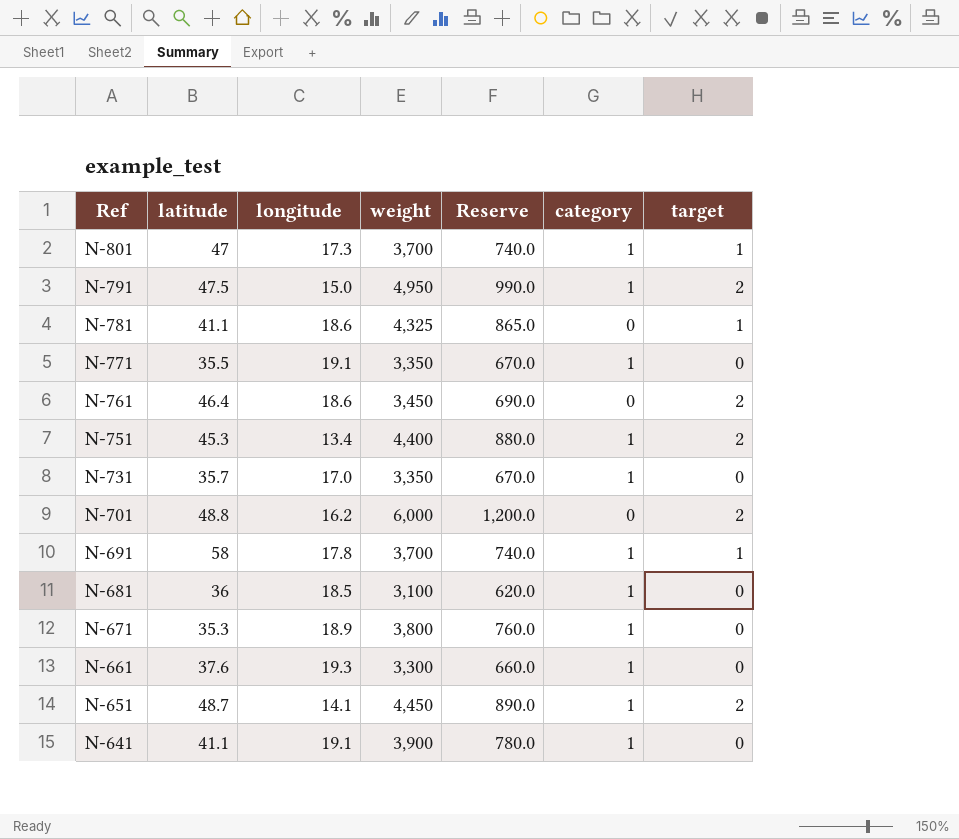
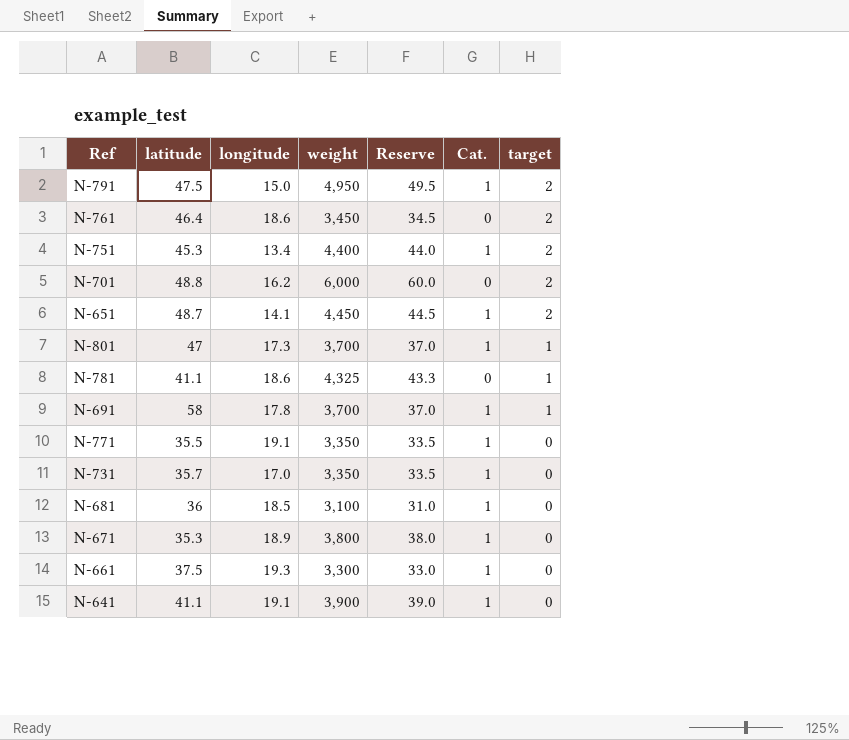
row order: Ref descending -> target descending
column Reserve | formula: [weight] * 0.2 -> [weight] * 0.01
column name: category -> Cat.
N-661 | latitude: 37.6 -> 37.5

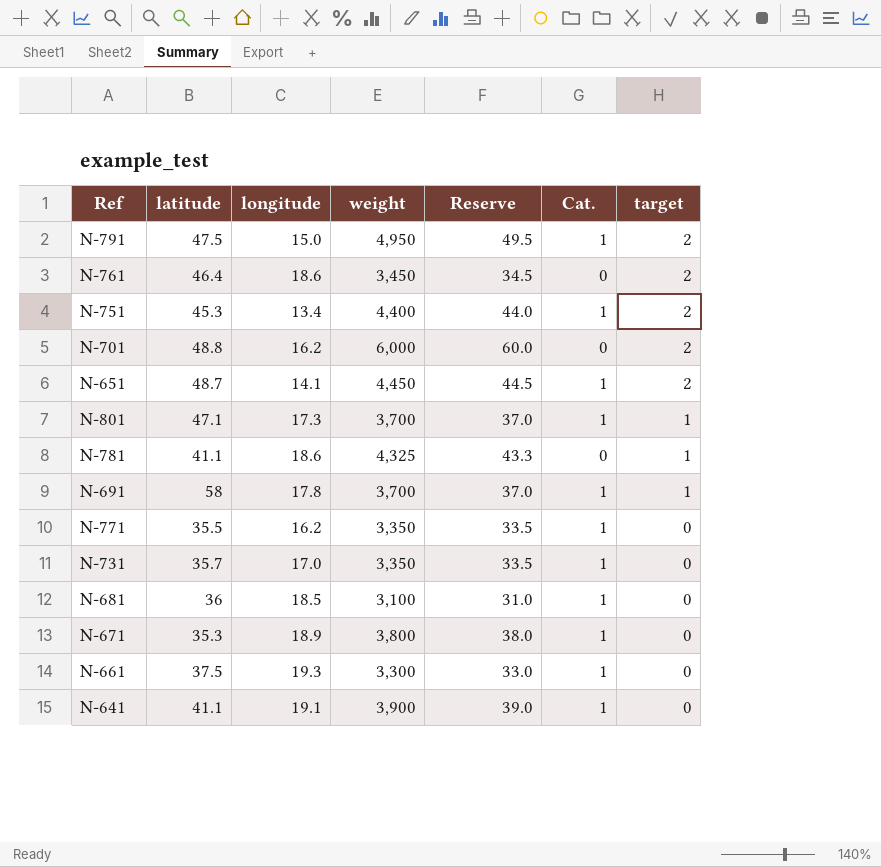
N-801 | latitude: 47 -> 47.1
N-771 | longitude: 19.1 -> 16.2

